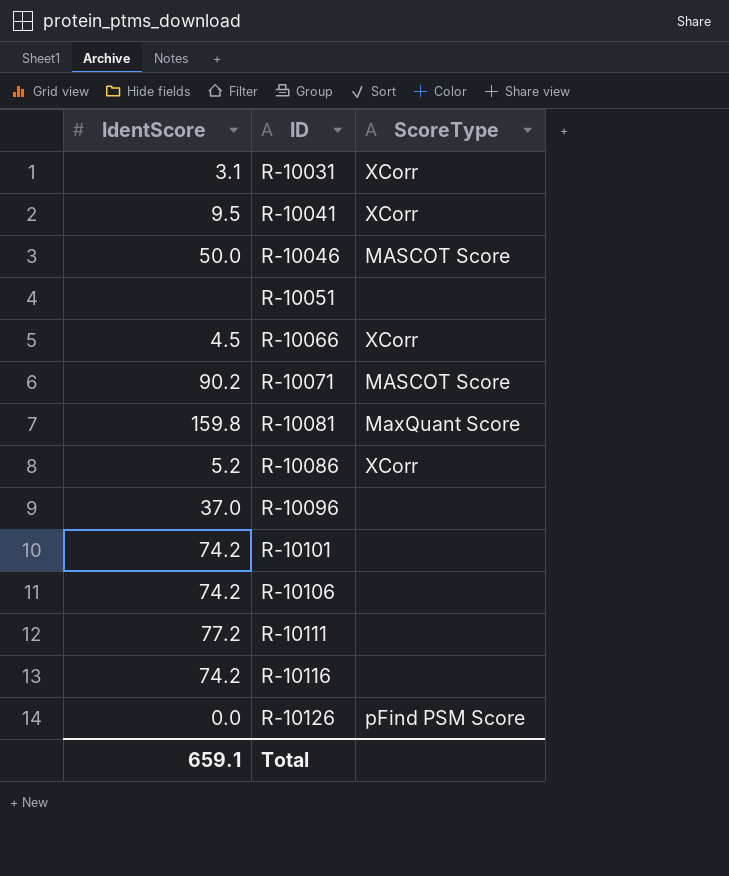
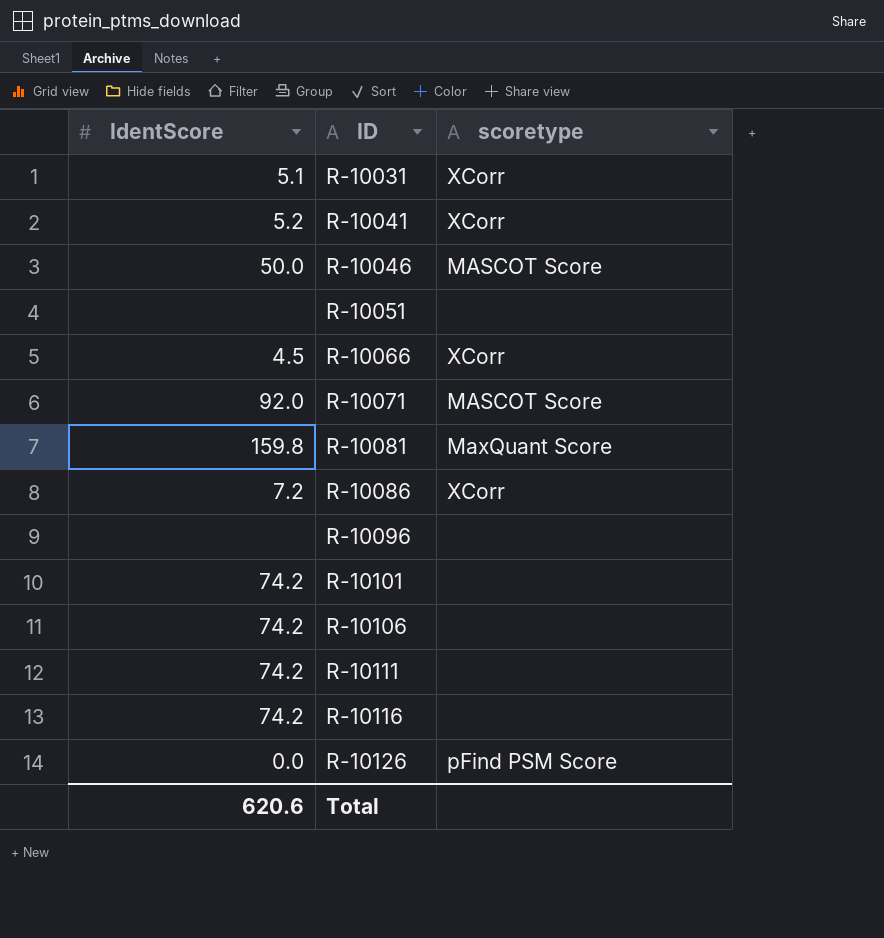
column name: ScoreType -> scoretype
R-10031 | IdentScore: 3.1 -> 5.1
R-10041 | IdentScore: 9.5 -> 5.2
R-10071 | IdentScore: 90.2 -> 92.0
R-10086 | IdentScore: 5.2 -> 7.2
R-10096 | IdentScore: 37.0 -> none
R-10111 | IdentScore: 77.2 -> 74.2
Total | IdentScore: 659.1 -> 620.6

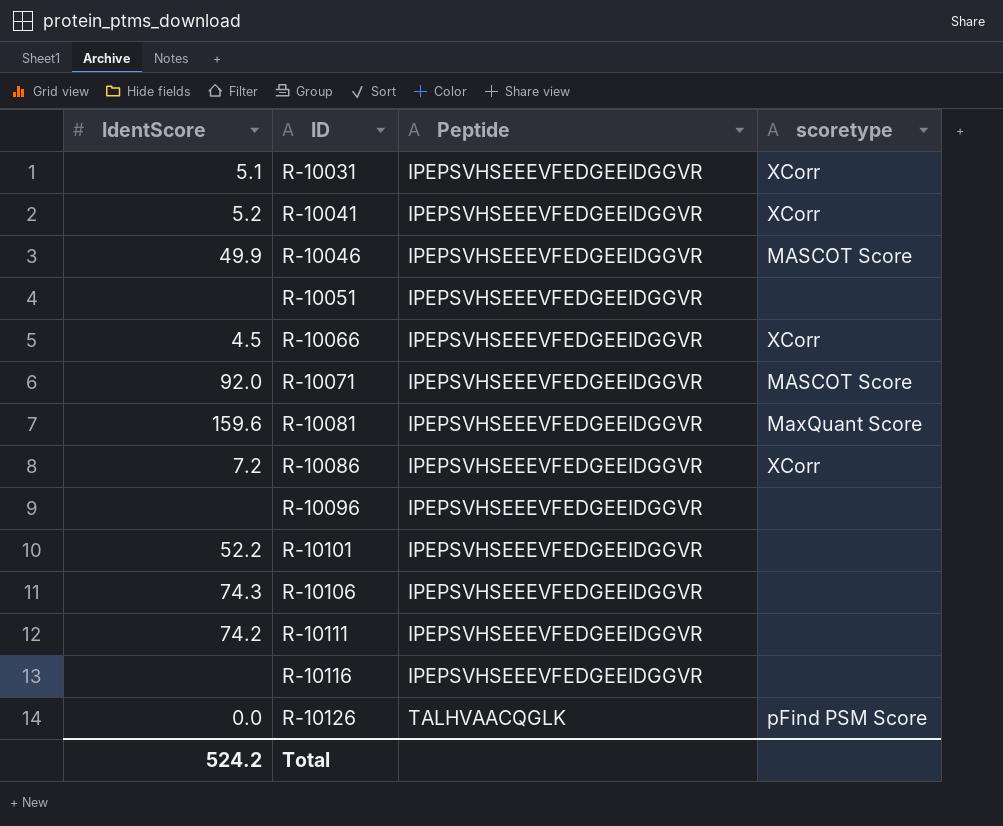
column Peptide | position: none -> 3
R-10046 | IdentScore: 50.0 -> 49.9
R-10081 | IdentScore: 159.8 -> 159.6
R-10101 | IdentScore: 74.2 -> 52.2
R-10106 | IdentScore: 74.2 -> 74.3
R-10116 | IdentScore: 74.2 -> none
Total | IdentScore: 620.6 -> 524.2

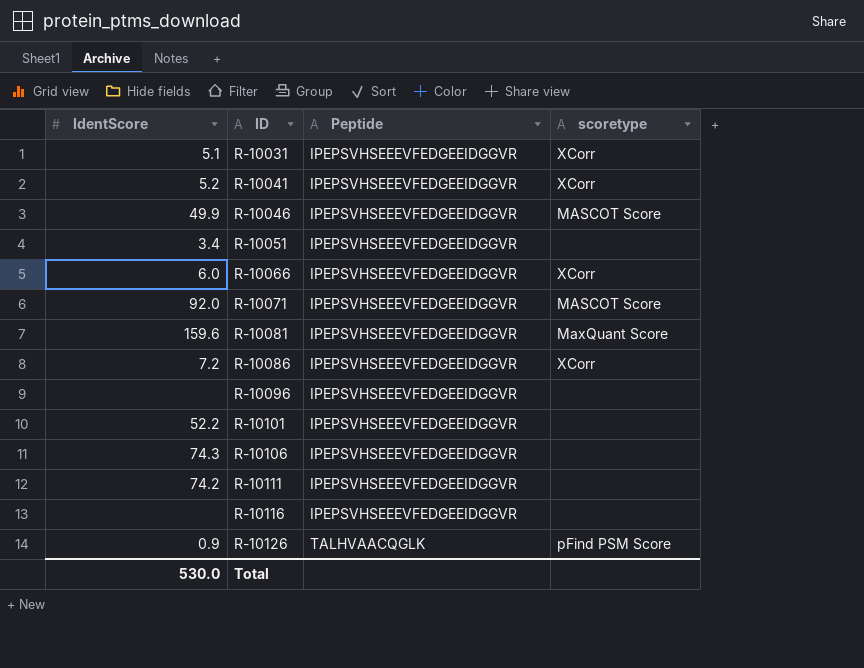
R-10051 | IdentScore: none -> 3.4
R-10066 | IdentScore: 4.5 -> 6.0
R-10126 | IdentScore: 0.0 -> 0.9
Total | IdentScore: 524.2 -> 530.0

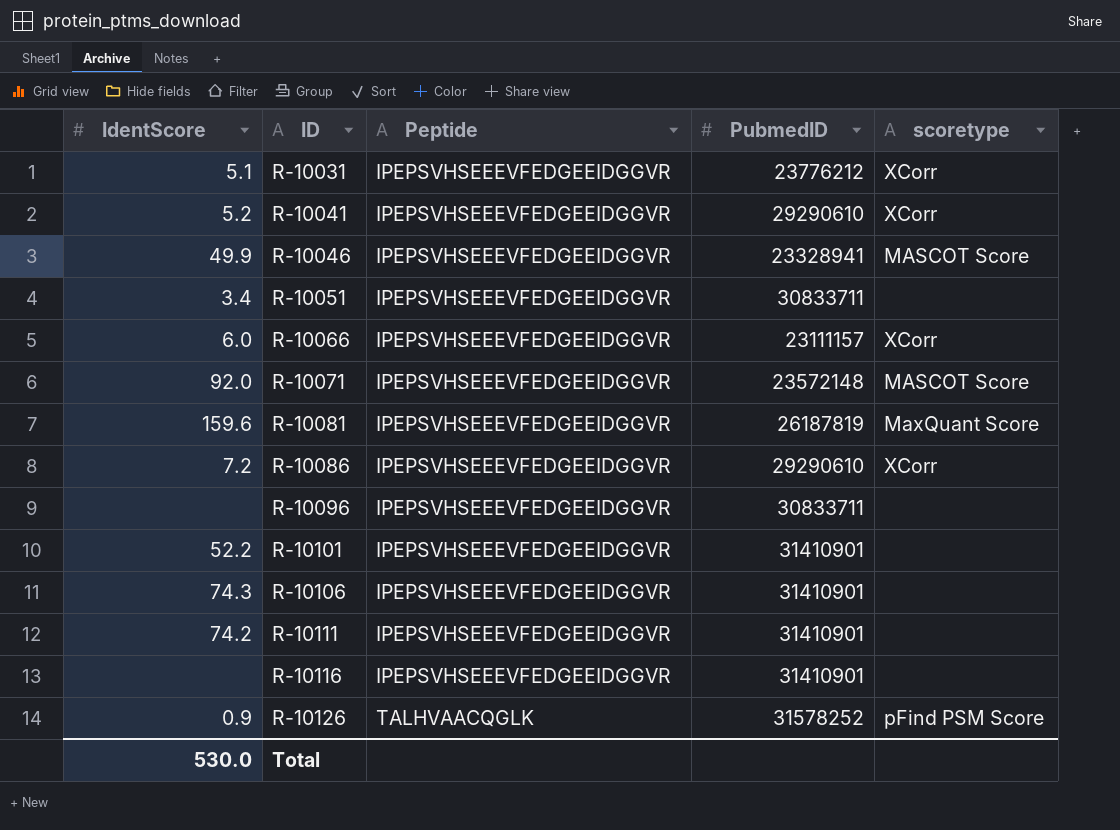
column PubmedID | position: none -> 4

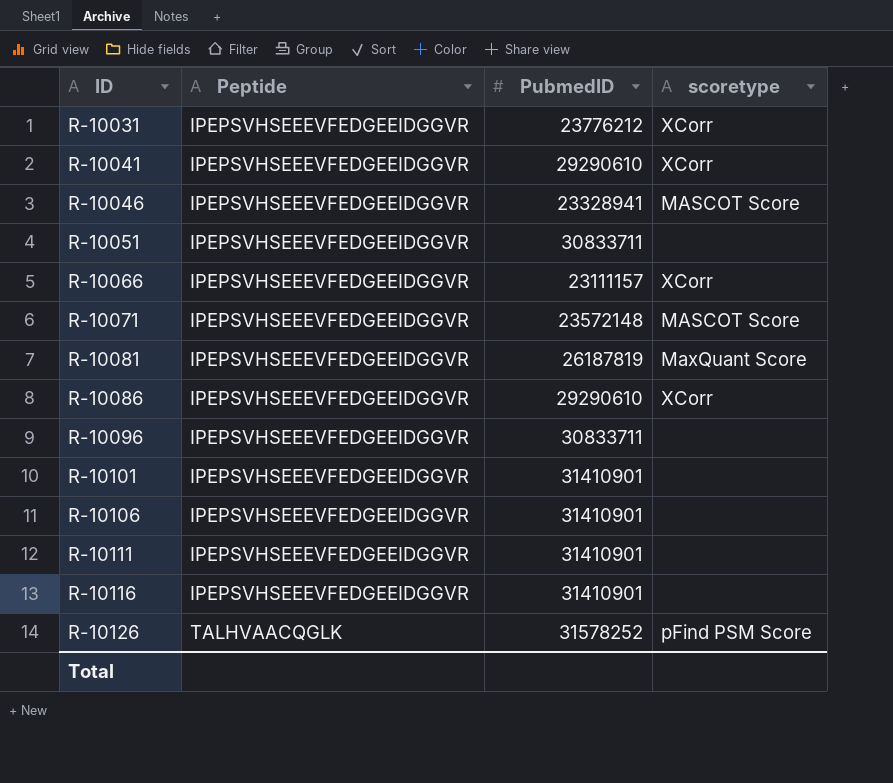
column IdentScore | position: 1 -> none

